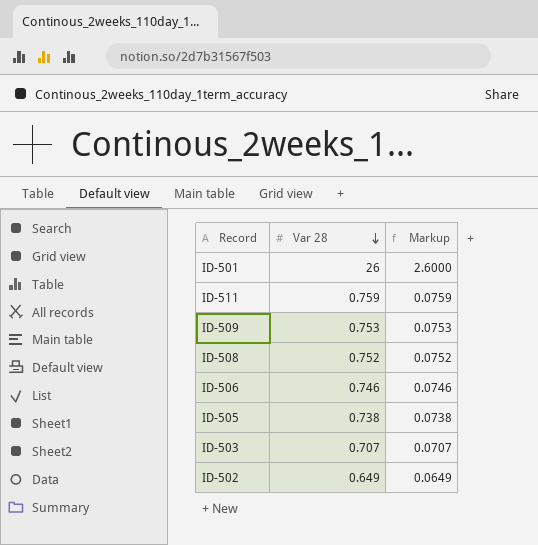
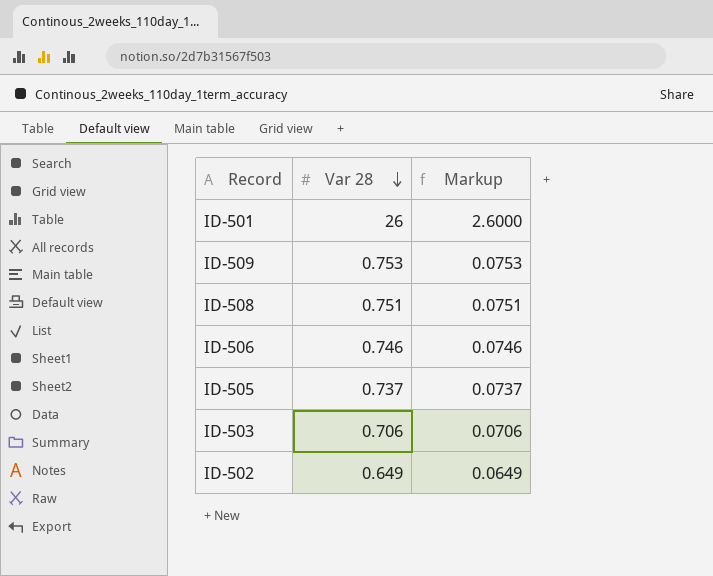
row ID-511: 0.759 | 0.0759 -> none
ID-508 | Var 28: 0.752 -> 0.751
ID-508 | Markup: 0.0752 -> 0.0751
ID-505 | Var 28: 0.738 -> 0.737
ID-505 | Markup: 0.0738 -> 0.0737
ID-503 | Var 28: 0.707 -> 0.706
ID-503 | Markup: 0.0707 -> 0.0706

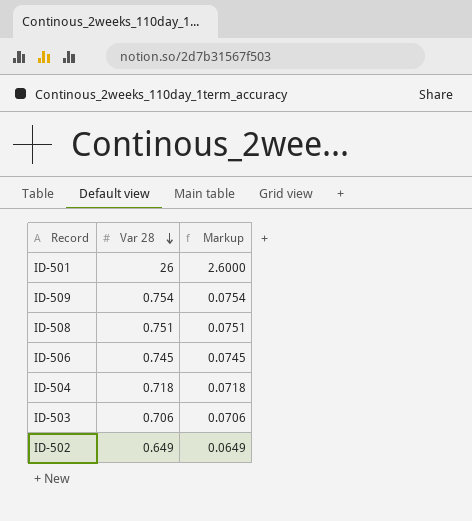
row ID-505: 0.737 | 0.0737 -> none
ID-509 | Var 28: 0.753 -> 0.754
ID-509 | Markup: 0.0753 -> 0.0754
ID-506 | Var 28: 0.746 -> 0.745
ID-506 | Markup: 0.0746 -> 0.0745
row ID-504: none -> 0.718 | 0.0718

